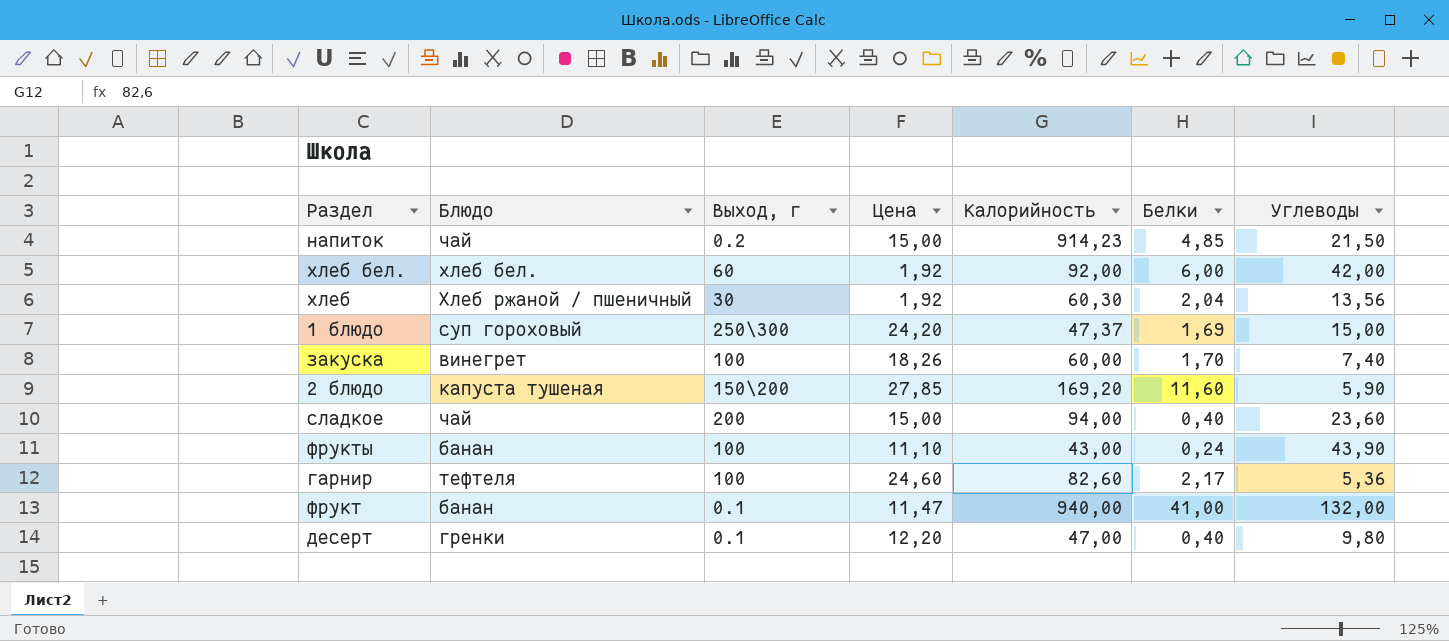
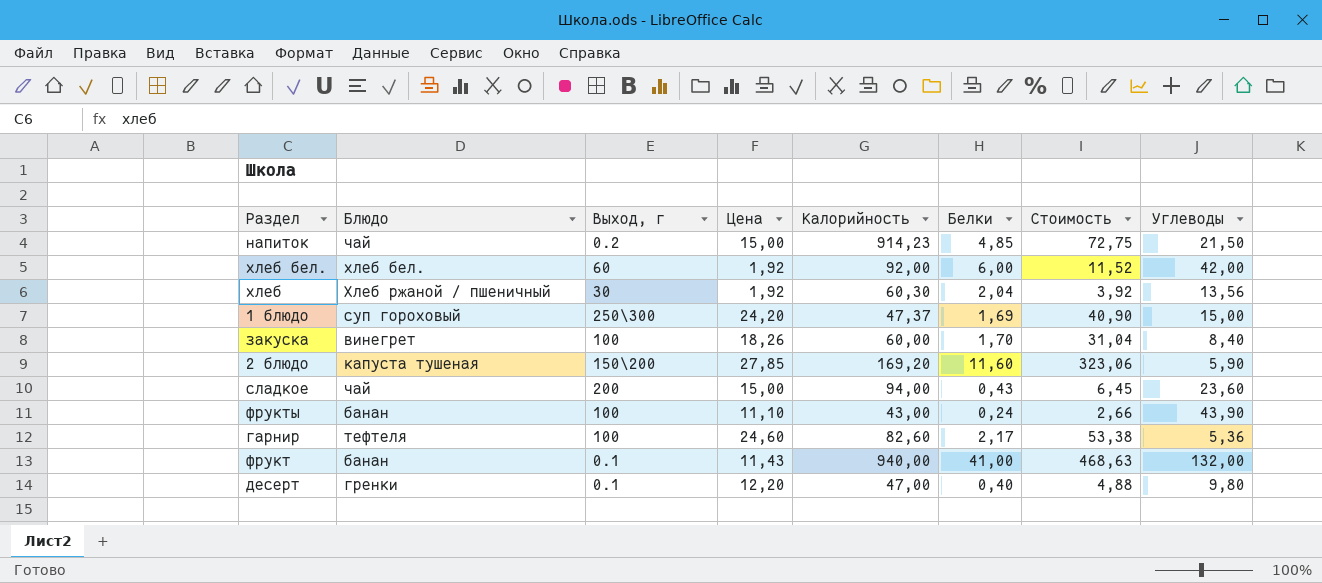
column Стоимость | formula: none -> [Цена] * [Белки]
закуска | Углеводы: 7,40 -> 8,40
сладкое | Белки: 0,40 -> 0,43
фрукт | Цена: 11,47 -> 11,43

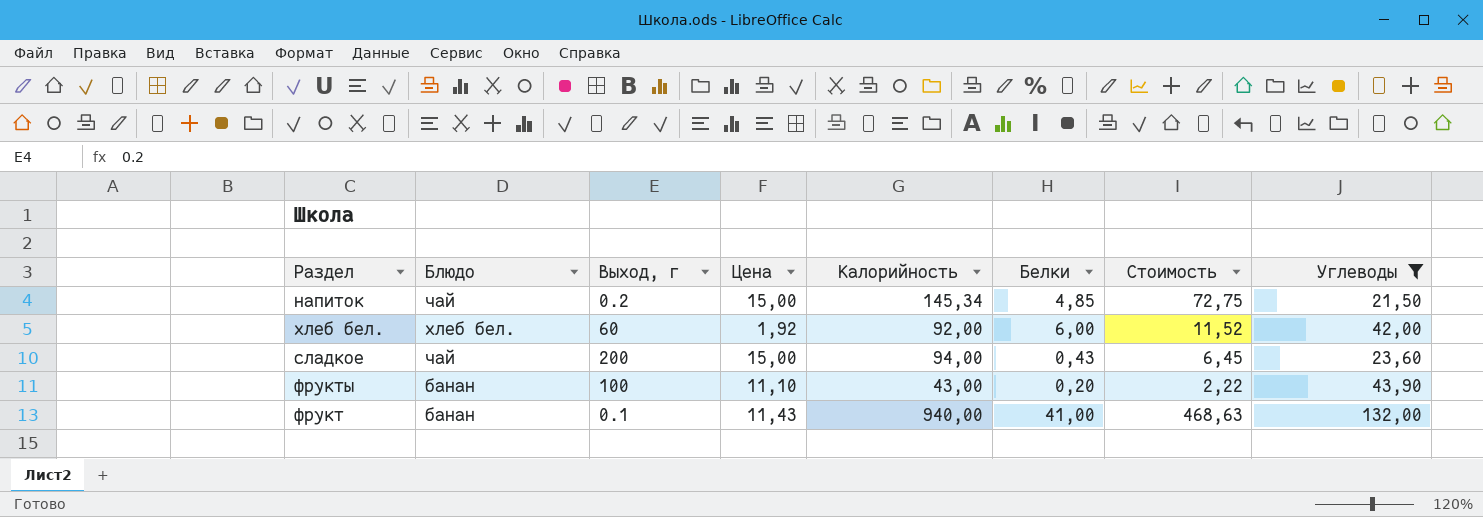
filter: none -> Углеводы >= 21,50
напиток | Калорийность: 914,23 -> 145,34
фрукты | Белки: 0,24 -> 0,20
фрукты | Стоимость: 2,66 -> 2,22

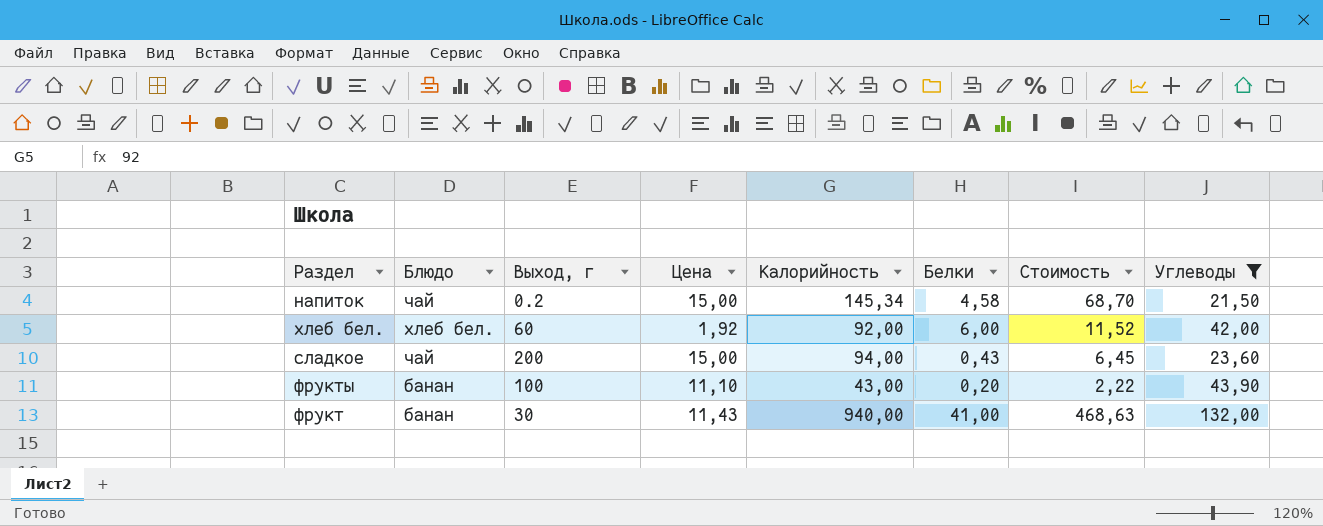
напиток | Белки: 4,85 -> 4,58
напиток | Стоимость: 72,75 -> 68,70
фрукт | Выход, г: 0.1 -> 30

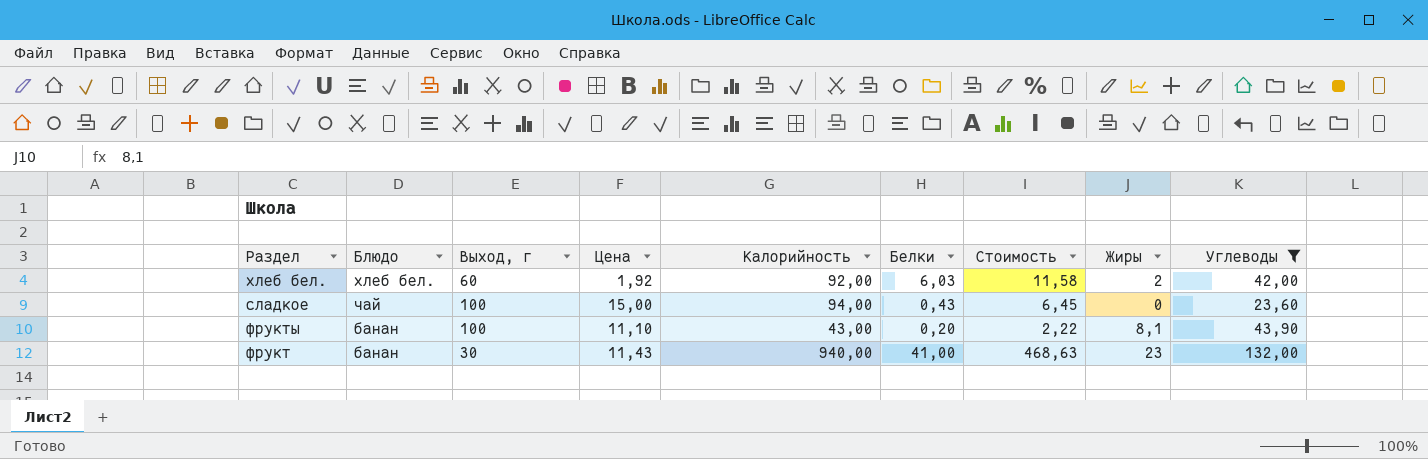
column Жиры | position: none -> 8
row напиток: чай | 0.2 | 15,00 | 145,34 | 4,58 | 68,70 | 21,50 -> none
хлеб бел. | Белки: 6,00 -> 6,03
хлеб бел. | Стоимость: 11,52 -> 11,58
сладкое | Выход, г: 200 -> 100

